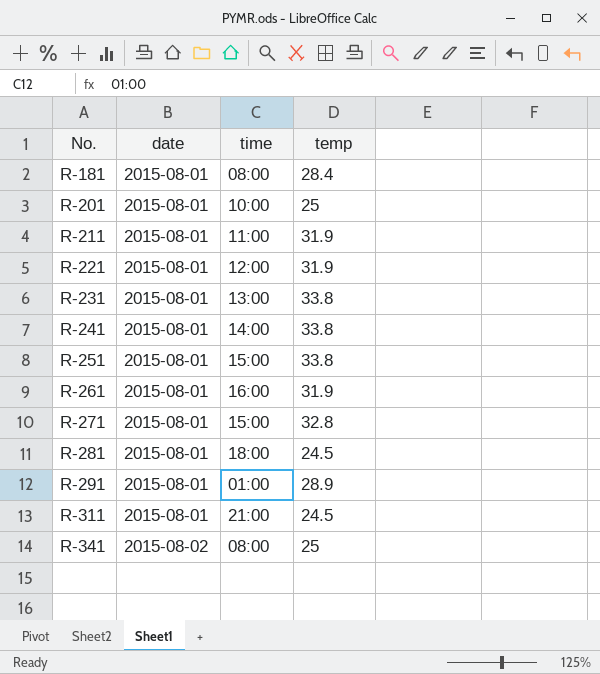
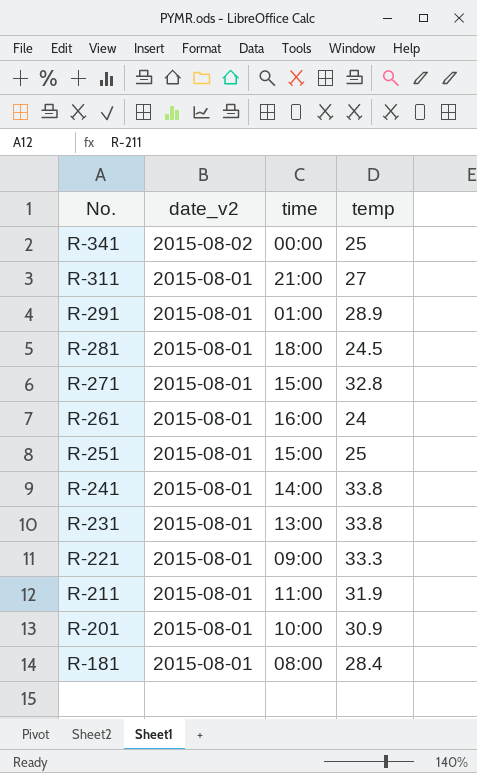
row order: No. ascending -> No. descending
column name: date -> date_v2
R-341 | time: 08:00 -> 00:00
R-311 | temp: 24.5 -> 27
R-261 | temp: 31.9 -> 24
R-251 | temp: 33.8 -> 25
R-221 | time: 12:00 -> 09:00
R-221 | temp: 31.9 -> 33.3
R-201 | temp: 25 -> 30.9

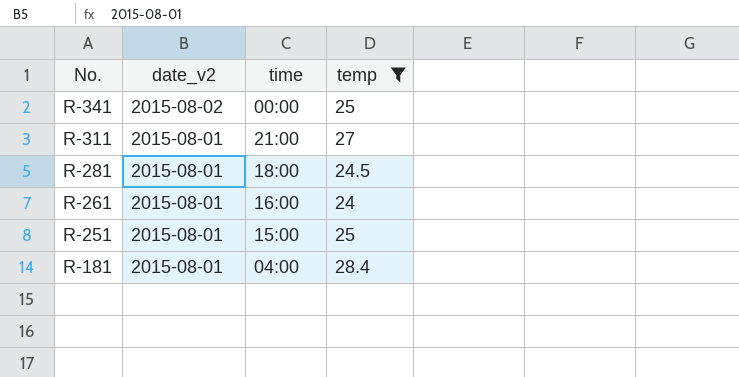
filter: none -> temp <= 28.4
R-181 | time: 08:00 -> 04:00

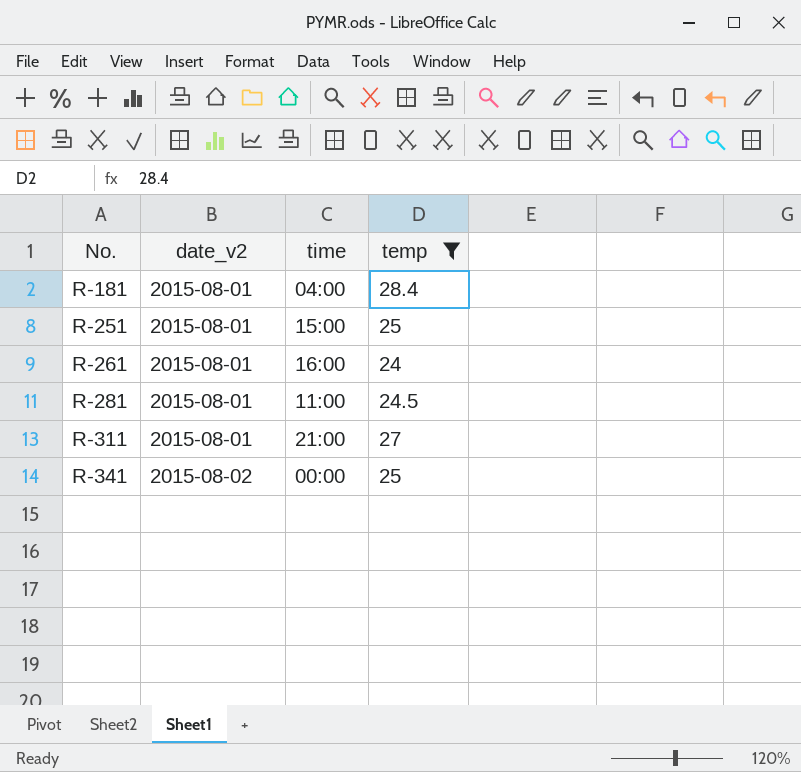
row order: No. descending -> No. ascending
R-281 | time: 18:00 -> 11:00

